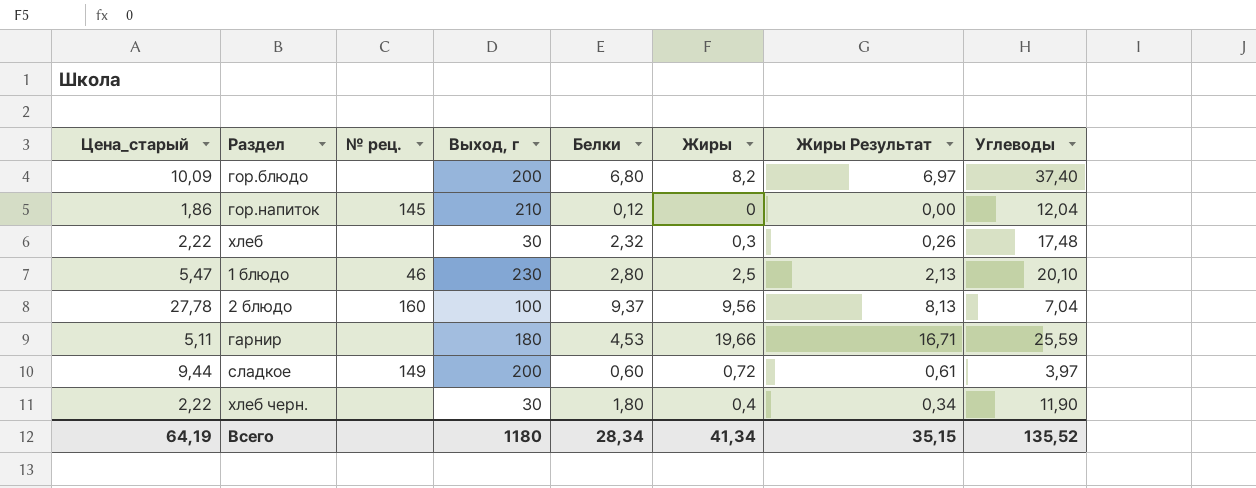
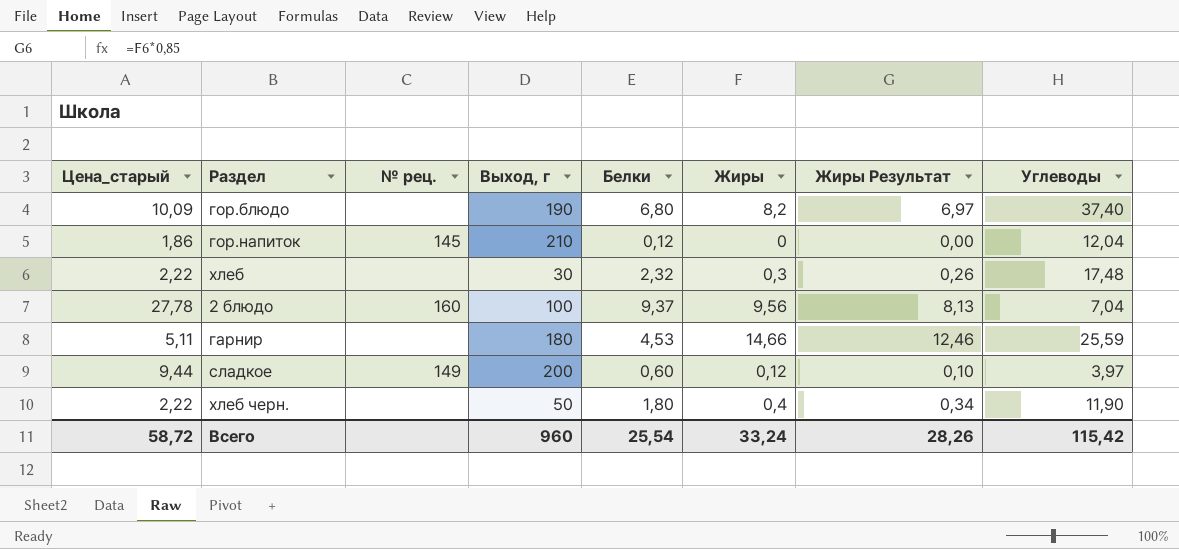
row 1 блюдо: 5,47 | 46 | 230 | 2,80 | 2,5 | 2,13 | 20,10 -> none
гор.блюдо | Выход, г: 200 -> 190
гарнир | Жиры: 19,66 -> 14,66
гарнир | Жиры Результат: 16,71 -> 12,46
сладкое | Жиры: 0,72 -> 0,12
сладкое | Жиры Результат: 0,61 -> 0,10
хлеб черн. | Выход, г: 30 -> 50
Всего | Цена_старый: 64,19 -> 58,72
Всего | Выход, г: 1180 -> 960
Всего | Белки: 28,34 -> 25,54
Всего | Жиры: 41,34 -> 33,24
Всего | Жиры Результат: 35,15 -> 28,26
Всего | Углеводы: 135,52 -> 115,42

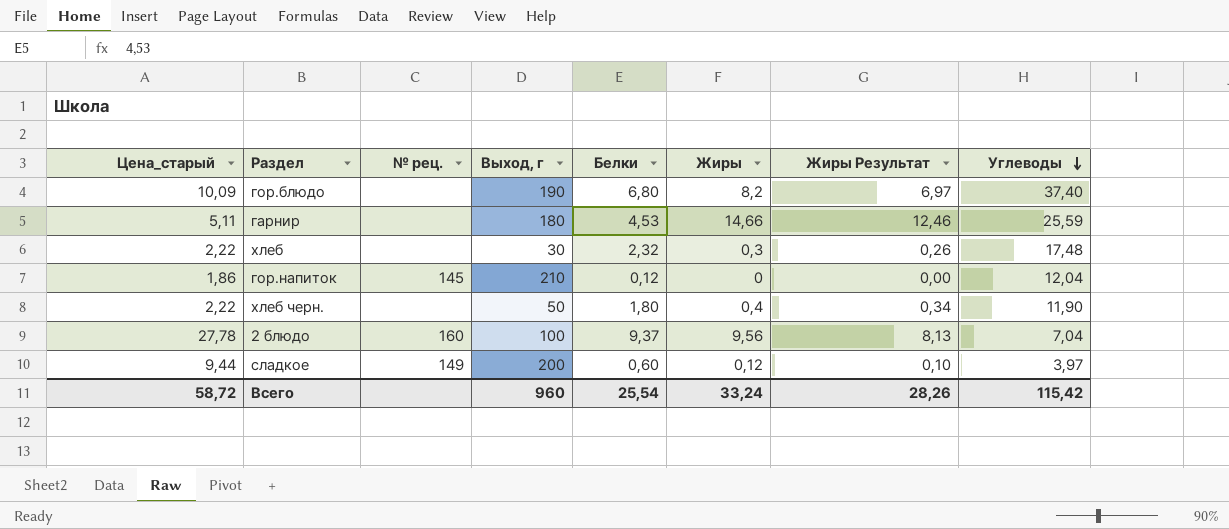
row order: none -> Углеводы descending

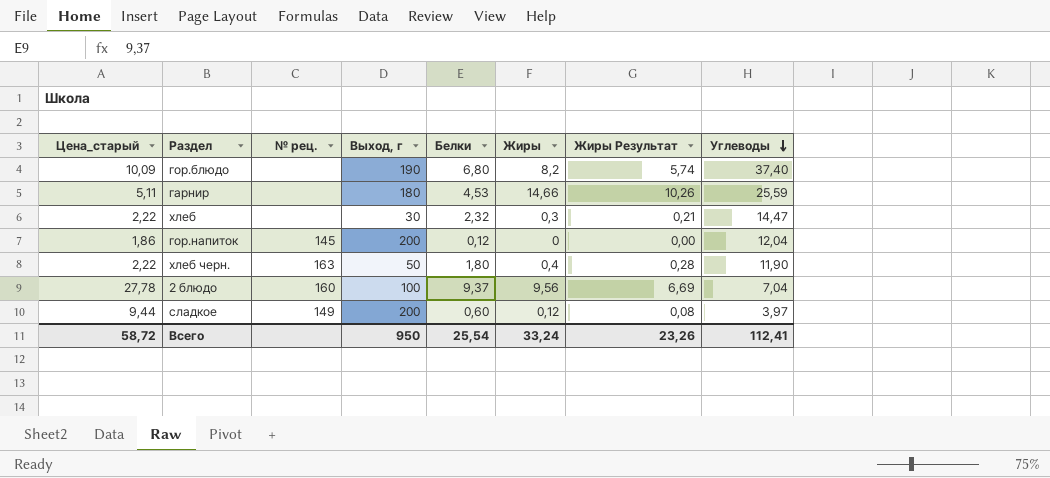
column Жиры Результат | formula: [Жиры] * 0,85 -> [Жиры] * 0,7
хлеб | Углеводы: 17,48 -> 14,47
гор.напиток | Выход, г: 210 -> 200
хлеб черн. | № рец.: none -> 163
Всего | Выход, г: 960 -> 950
Всего | Жиры Результат: 28,26 -> 23,26
Всего | Углеводы: 115,42 -> 112,41

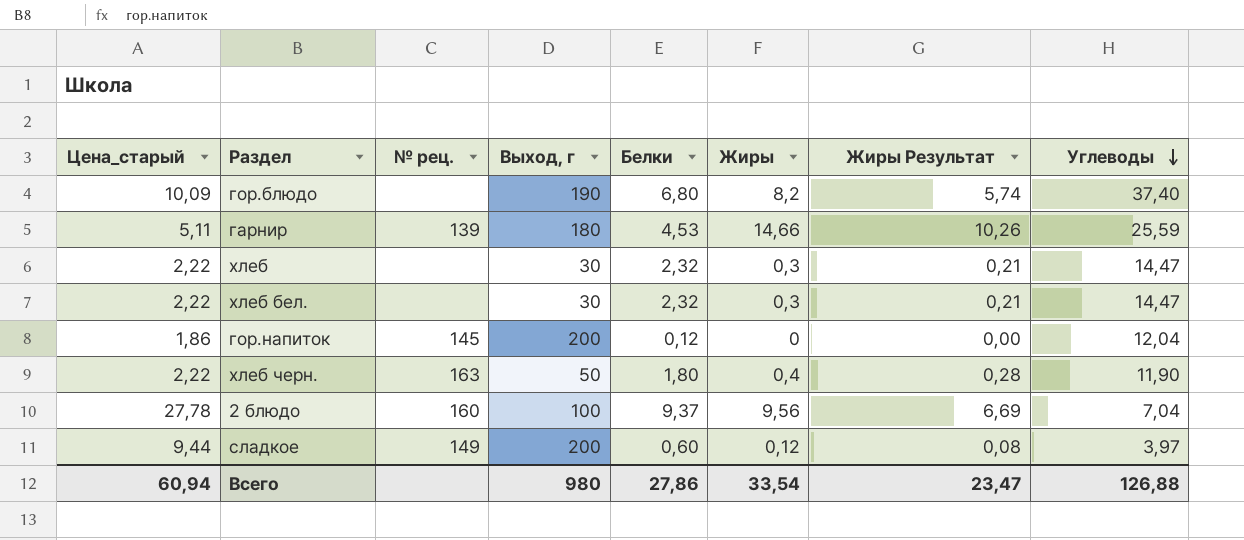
гарнир | № рец.: none -> 139
row хлеб бел.: none -> 2,22 | none | 30 | 2,32 | 0,3 | 0,21 | 14,47
Всего | Цена_старый: 58,72 -> 60,94
Всего | Выход, г: 950 -> 980
Всего | Белки: 25,54 -> 27,86
Всего | Жиры: 33,24 -> 33,54
Всего | Жиры Результат: 23,26 -> 23,47
Всего | Углеводы: 112,41 -> 126,88

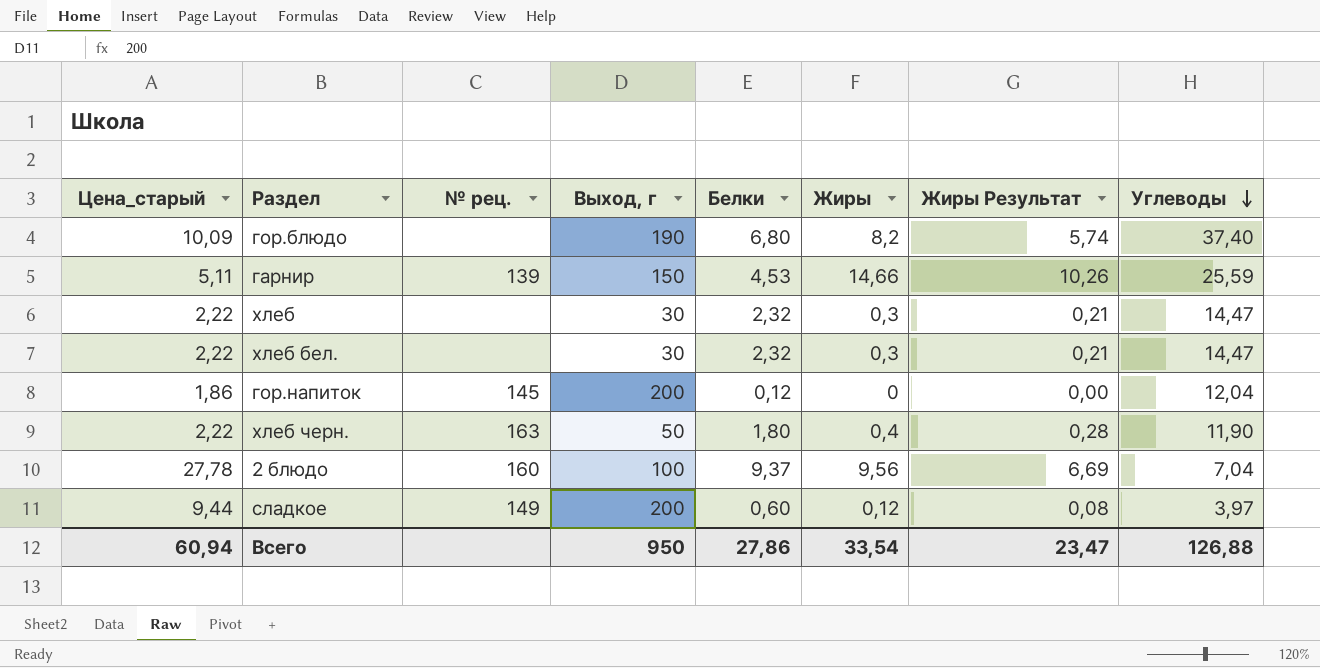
гарнир | Выход, г: 180 -> 150
Всего | Выход, г: 980 -> 950

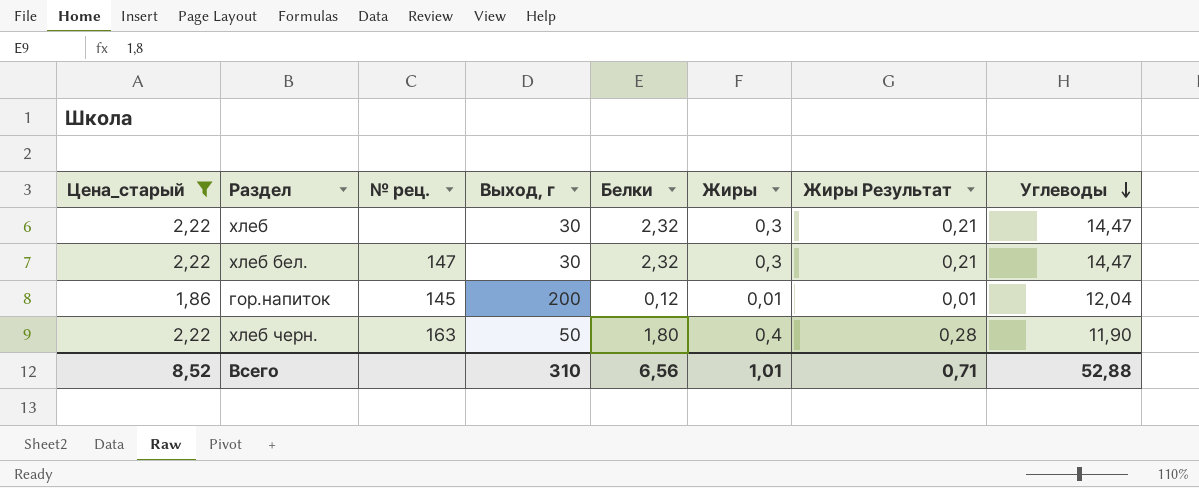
filter: none -> Цена_старый <= 2,22
хлеб бел. | № рец.: none -> 147
гор.напиток | Жиры: 0 -> 0,01
гор.напиток | Жиры Результат: 0,00 -> 0,01
Всего | Цена_старый: 60,94 -> 8,52
Всего | Выход, г: 950 -> 310
Всего | Белки: 27,86 -> 6,56
Всего | Жиры: 33,54 -> 1,01
Всего | Жиры Результат: 23,47 -> 0,71
Всего | Углеводы: 126,88 -> 52,88

